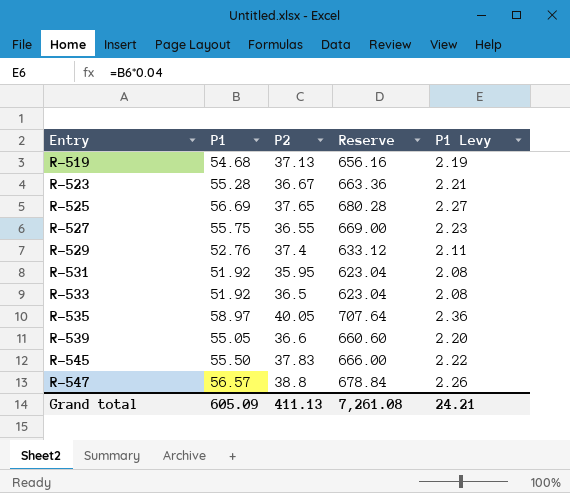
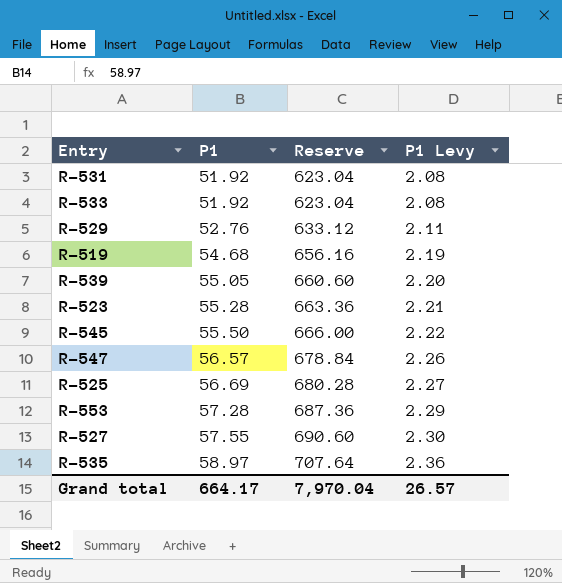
row order: Entry ascending -> P1 ascending
column P2 | position: 3 -> none
row R-553: none -> 57.28 | 687.36 | 2.29
R-527 | P1: 55.75 -> 57.55
R-527 | Reserve: 669.00 -> 690.60
R-527 | P1 Levy: 2.23 -> 2.30
Grand total | P1: 605.09 -> 664.17
Grand total | Reserve: 7,261.08 -> 7,970.04
Grand total | P1 Levy: 24.21 -> 26.57

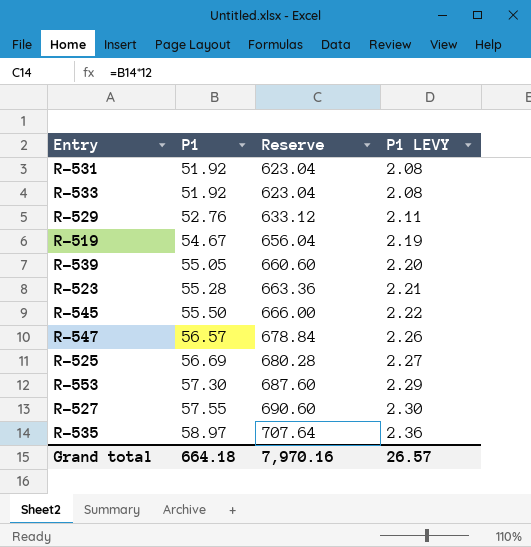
column name: P1 Levy -> P1 LEVY
R-519 | P1: 54.68 -> 54.67
R-519 | Reserve: 656.16 -> 656.04
R-553 | P1: 57.28 -> 57.30
R-553 | Reserve: 687.36 -> 687.60
Grand total | P1: 664.17 -> 664.18
Grand total | Reserve: 7,970.04 -> 7,970.16

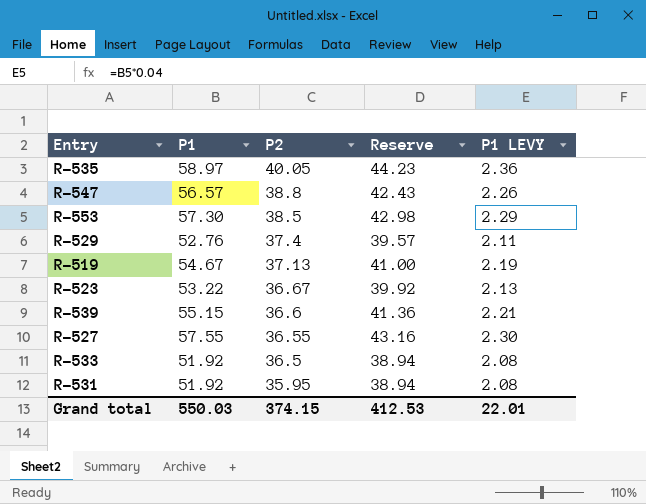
row order: P1 ascending -> P2 descending
column P2 | position: none -> 3
column Reserve | formula: [P1] * 12 -> [P1] * 0.75
row R-545: 55.50 | 666.00 | 2.22 -> none
row R-525: 56.69 | 680.28 | 2.27 -> none
R-523 | P1: 55.28 -> 53.22
R-523 | P1 LEVY: 2.21 -> 2.13
R-539 | P1: 55.05 -> 55.15
R-539 | P1 LEVY: 2.20 -> 2.21
Grand total | P1: 664.18 -> 550.03
Grand total | Reserve: 7,970.16 -> 412.53
Grand total | P1 LEVY: 26.57 -> 22.01

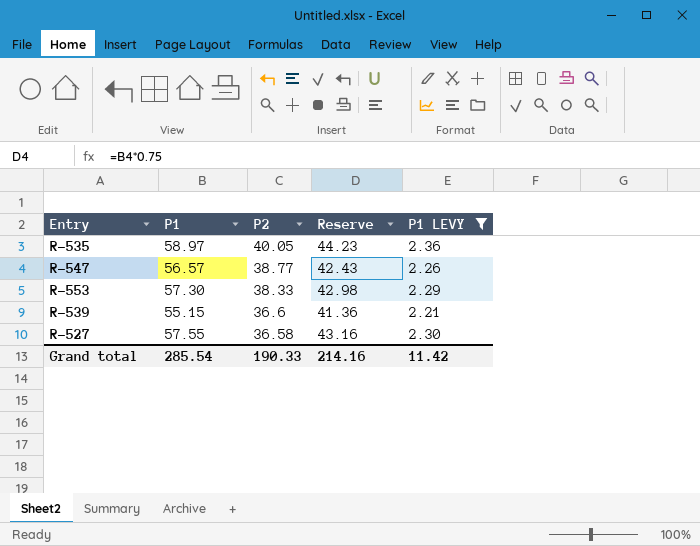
filter: none -> P1 LEVY >= 2.21
R-547 | P2: 38.8 -> 38.77
R-553 | P2: 38.5 -> 38.33
R-527 | P2: 36.55 -> 36.58
Grand total | P1: 550.03 -> 285.54
Grand total | P2: 374.15 -> 190.33
Grand total | Reserve: 412.53 -> 214.16
Grand total | P1 LEVY: 22.01 -> 11.42

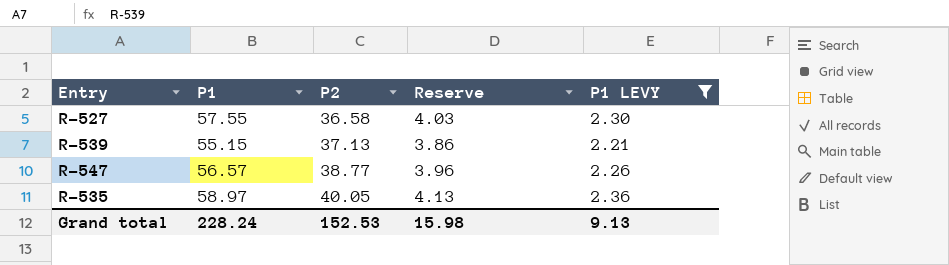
row order: P2 descending -> P2 ascending
column Reserve | formula: [P1] * 0.75 -> [P1] * 0.07
row R-553: 57.30 | 38.33 | 42.98 | 2.29 -> none
R-539 | P2: 36.6 -> 37.13
Grand total | P1: 285.54 -> 228.24
Grand total | P2: 190.33 -> 152.53
Grand total | Reserve: 214.16 -> 15.98
Grand total | P1 LEVY: 11.42 -> 9.13

